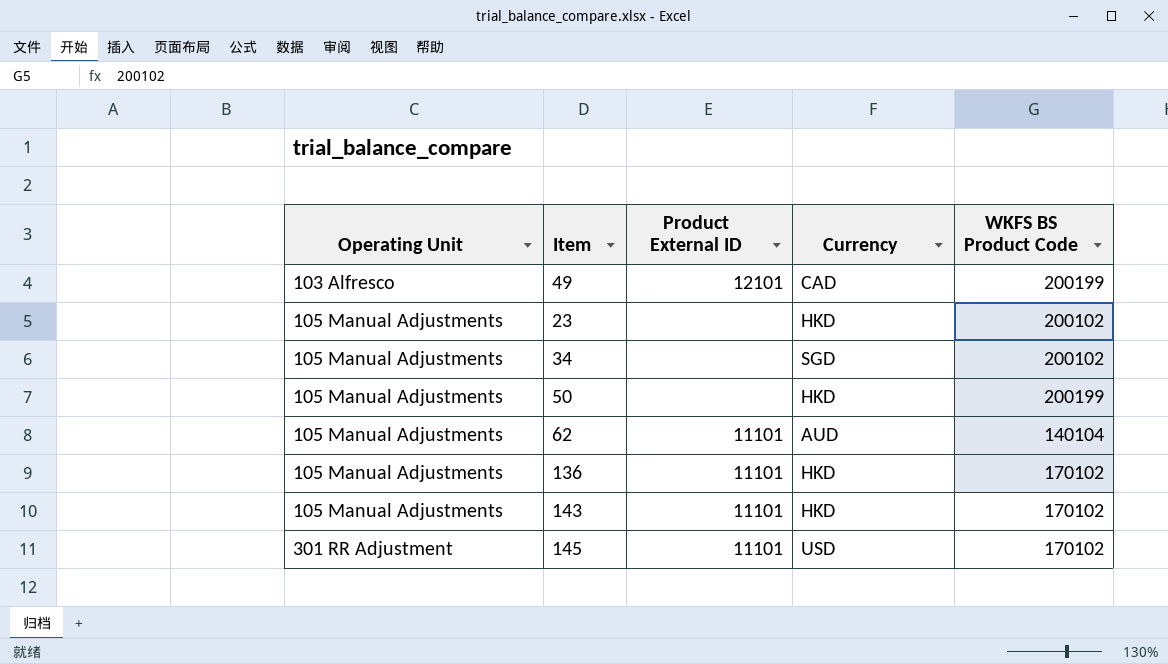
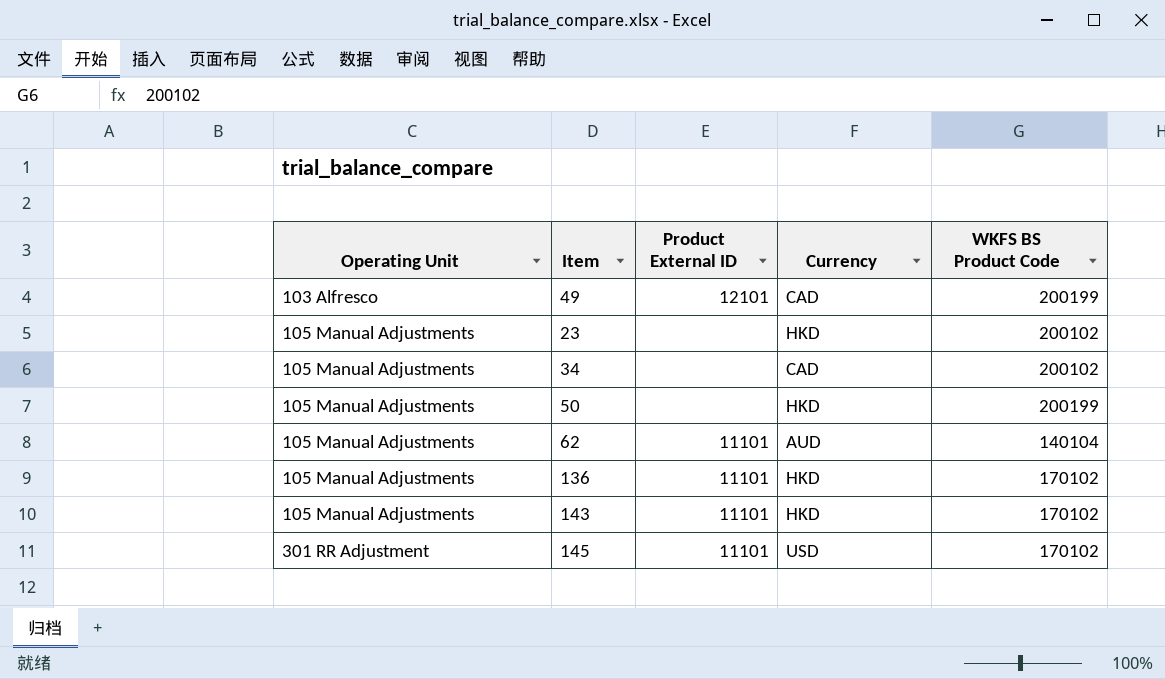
34 | Currency: SGD -> CAD

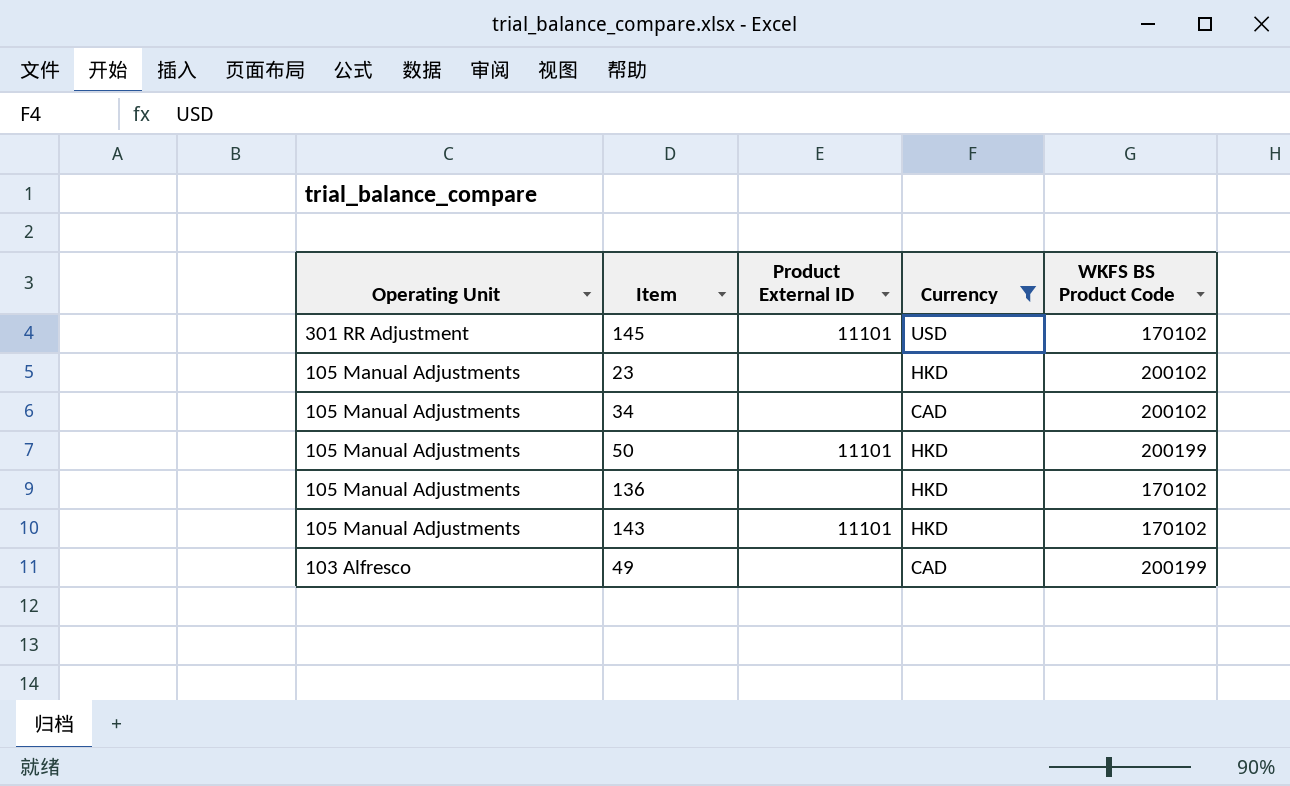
filter: none -> Currency != AUD
row order: Operating Unit ascending -> Operating Unit descending
50 | Product External ID: none -> 11101
136 | Product External ID: 11101 -> none
49 | Product External ID: 12101 -> none

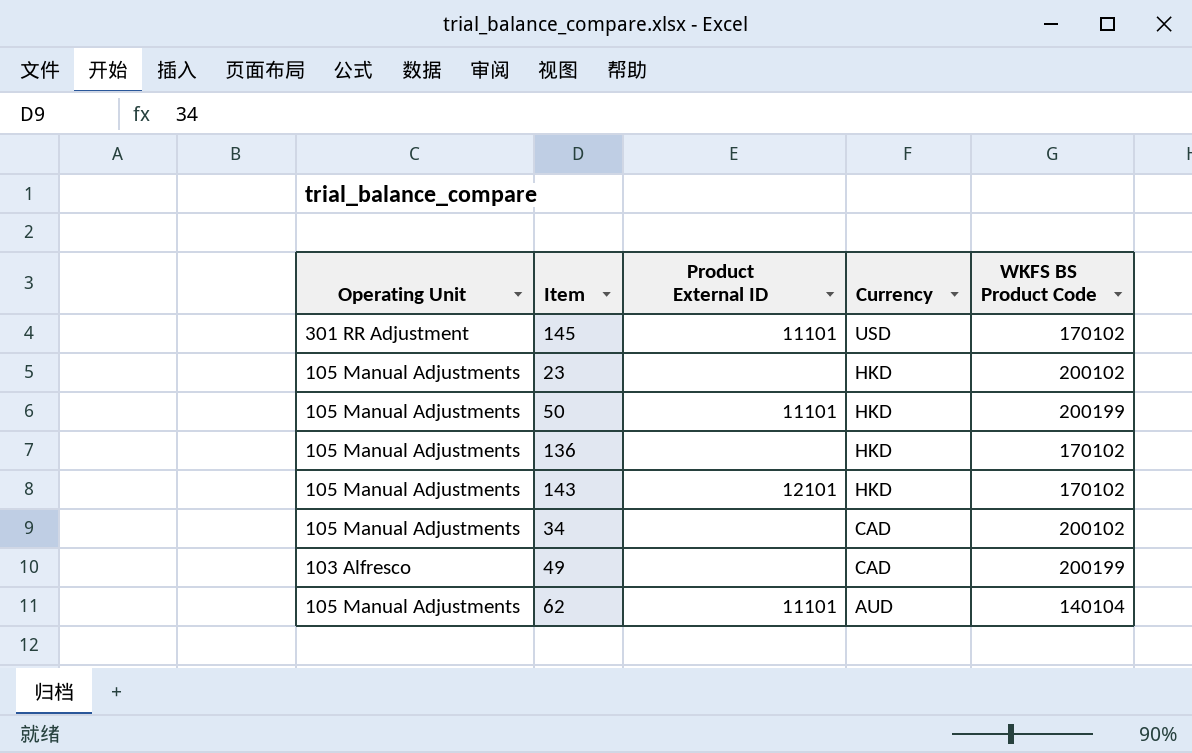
filter: Currency != AUD -> none
row order: Operating Unit descending -> Currency descending
143 | Product External ID: 11101 -> 12101

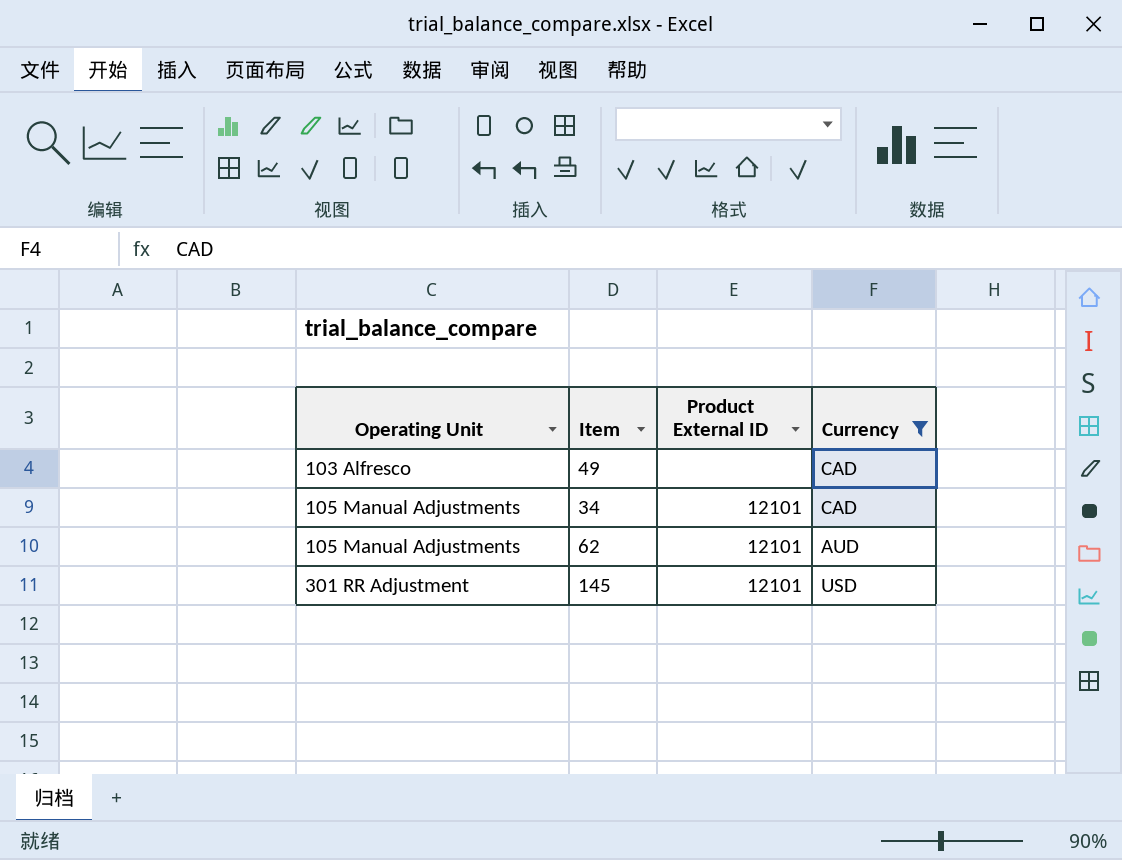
filter: none -> Currency != HKD
row order: Currency descending -> Operating Unit ascending
column WKFS BS Product Code | position: 5 -> none
34 | Product External ID: none -> 12101
62 | Product External ID: 11101 -> 12101
145 | Product External ID: 11101 -> 12101

